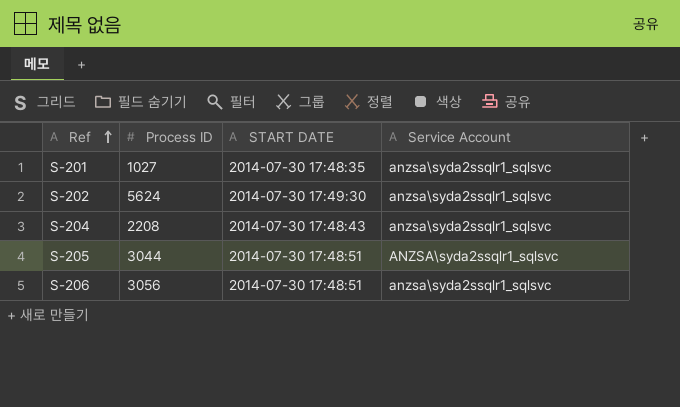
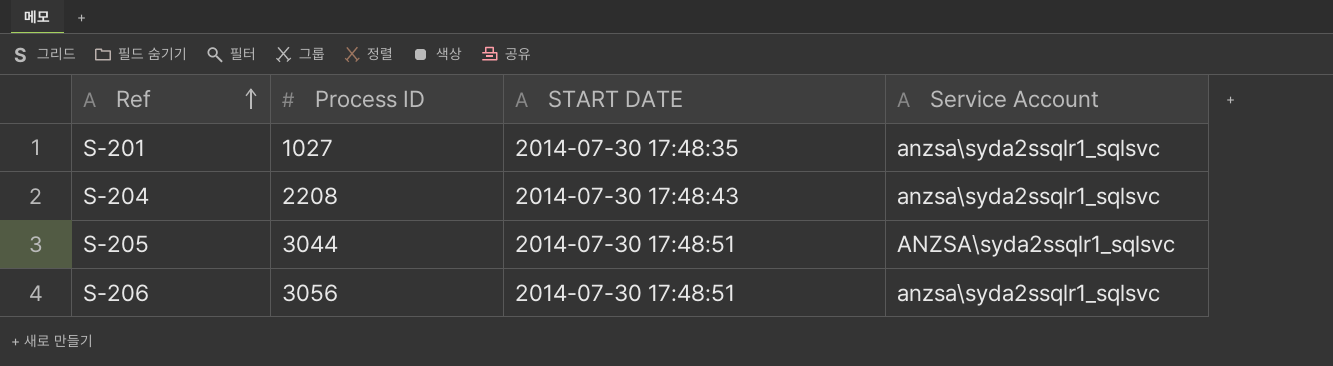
row S-202: 5624 | 2014-07-30 17:49:30 | anzsa\syda2ssqlr1_sqlsvc -> none

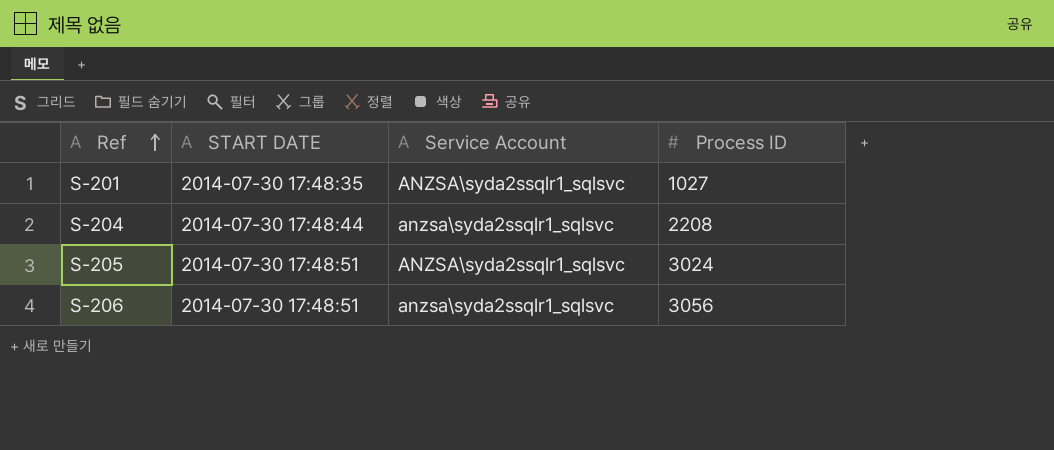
column Process ID | position: 2 -> 4
S-201 | Service Account: anzsa\syda2ssqlr1_sqlsvc -> ANZSA\syda2ssqlr1_sqlsvc
S-204 | START DATE: 2014-07-30 17:48:43 -> 2014-07-30 17:48:44
S-205 | Process ID: 3044 -> 3024

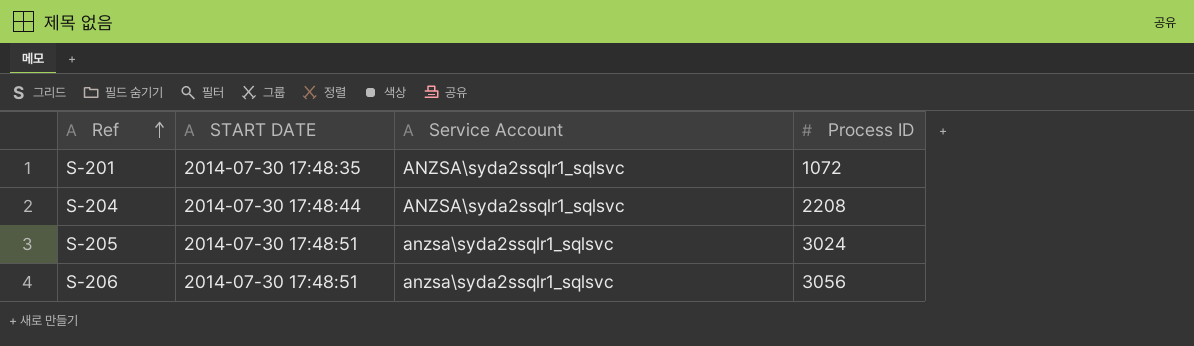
S-201 | Process ID: 1027 -> 1072
S-204 | Service Account: anzsa\syda2ssqlr1_sqlsvc -> ANZSA\syda2ssqlr1_sqlsvc
S-205 | Service Account: ANZSA\syda2ssqlr1_sqlsvc -> anzsa\syda2ssqlr1_sqlsvc

